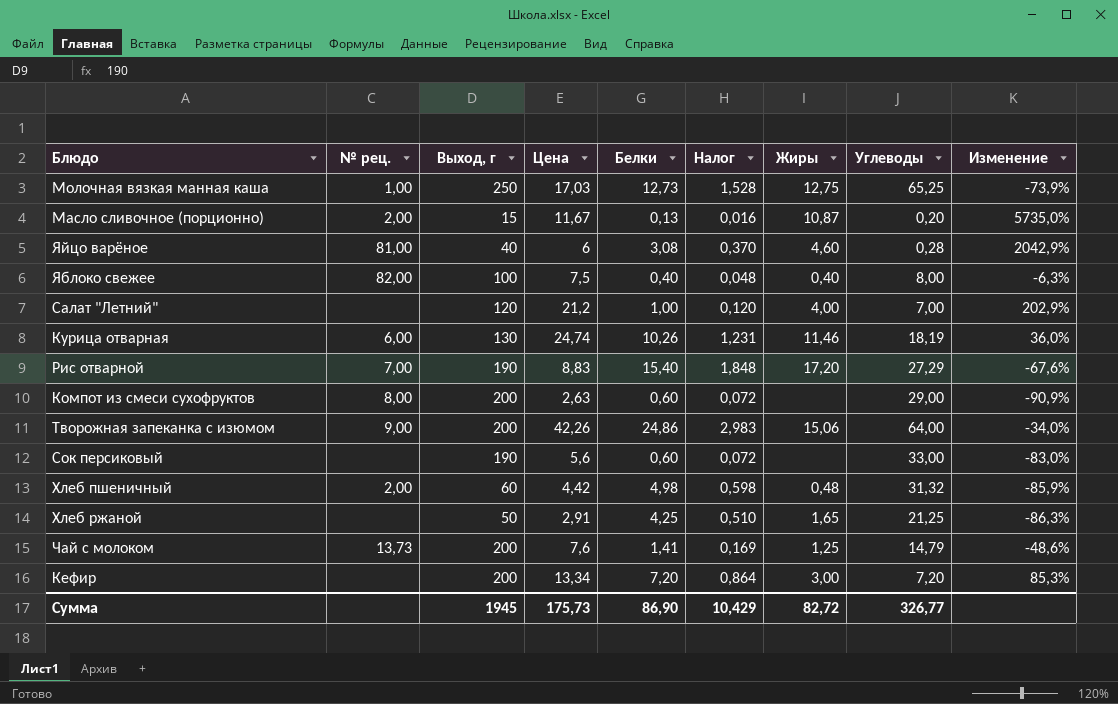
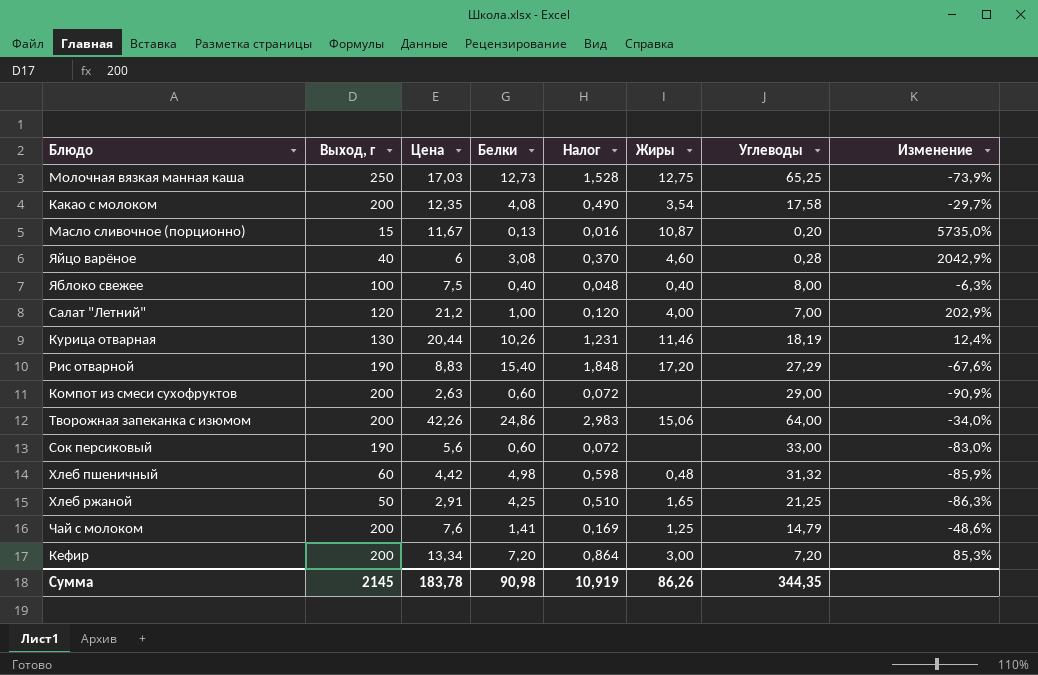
column № рец. | position: 2 -> none
row Какао с молоком: none -> 200 | 12,35 | 4,08 | 0,490 | 3,54 | 17,58 | -29,7%
Курица отварная | Цена: 24,74 -> 20,44
Курица отварная | Изменение: 36,0% -> 12,4%
Сумма | Выход, г: 1945 -> 2145
Сумма | Цена: 175,73 -> 183,78
Сумма | Белки: 86,90 -> 90,98
Сумма | Налог: 10,429 -> 10,919
Сумма | Жиры: 82,72 -> 86,26
Сумма | Углеводы: 326,77 -> 344,35

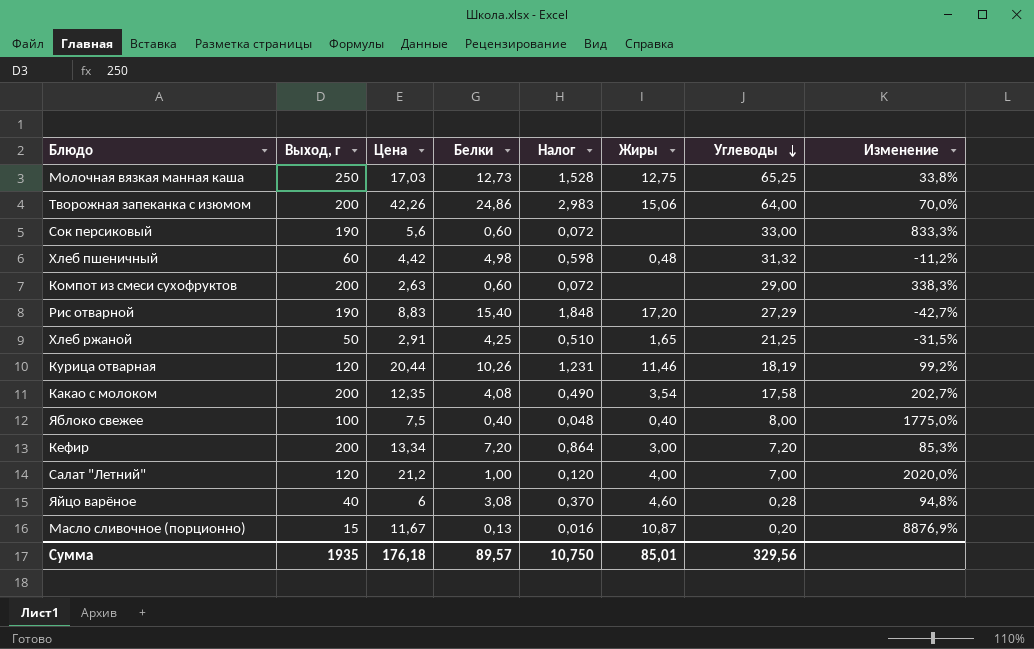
row order: none -> Углеводы descending
column Изменение | formula: ([Цена] - [Углеводы]) / [Углеводы] -> ([Цена] - [Белки]) / [Белки]
row Чай с молоком: 200 | 7,6 | 1,41 | 0,169 | 1,25 | 14,79 | -48,6% -> none
Курица отварная | Выход, г: 130 -> 120
Сумма | Выход, г: 2145 -> 1935
Сумма | Цена: 183,78 -> 176,18
Сумма | Белки: 90,98 -> 89,57
Сумма | Налог: 10,919 -> 10,750
Сумма | Жиры: 86,26 -> 85,01
Сумма | Углеводы: 344,35 -> 329,56

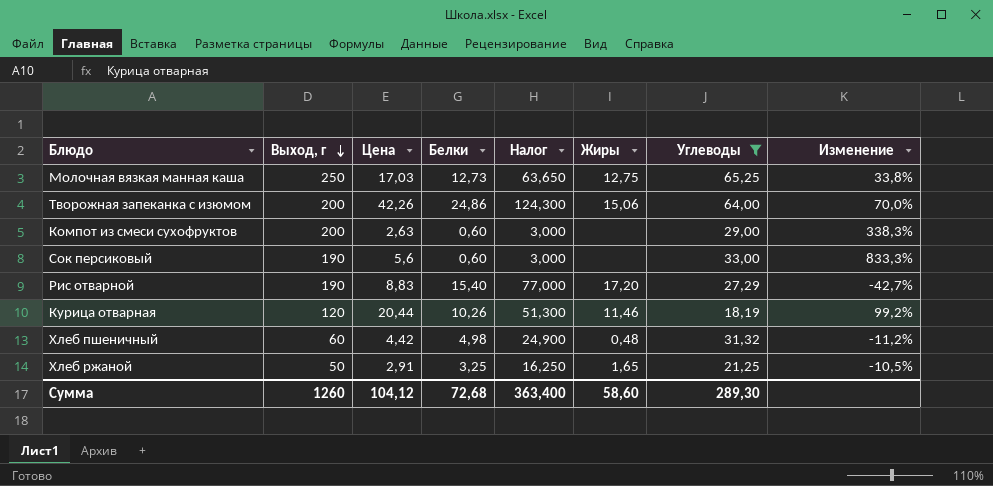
filter: none -> Углеводы >= 18,19
row order: Углеводы descending -> Выход, г descending
column Налог | formula: [Белки] * 0,12 -> [Белки] * 5
Хлеб ржаной | Белки: 4,25 -> 3,25
Хлеб ржаной | Изменение: -31,5% -> -10,5%
Сумма | Выход, г: 1935 -> 1260
Сумма | Цена: 176,18 -> 104,12
Сумма | Белки: 89,57 -> 72,68
Сумма | Налог: 10,750 -> 363,400
Сумма | Жиры: 85,01 -> 58,60
Сумма | Углеводы: 329,56 -> 289,30

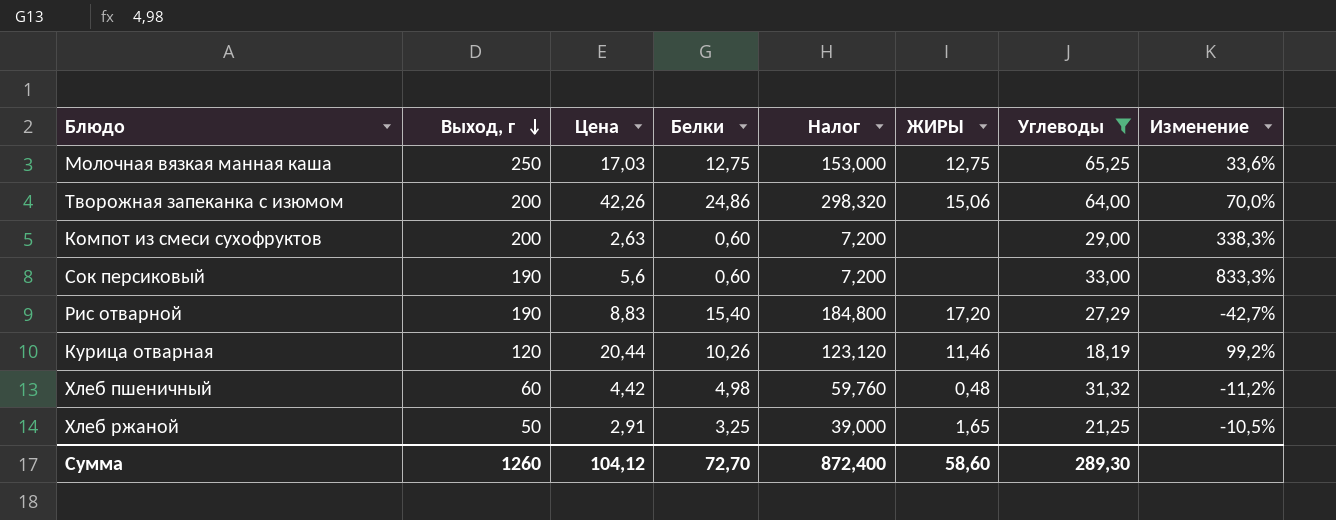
column Налог | formula: [Белки] * 5 -> [Белки] * 12
column name: Жиры -> ЖИРЫ
Молочная вязкая манная каша | Белки: 12,73 -> 12,75
Молочная вязкая манная каша | Изменение: 33,8% -> 33,6%
Сумма | Белки: 72,68 -> 72,70
Сумма | Налог: 363,400 -> 872,400

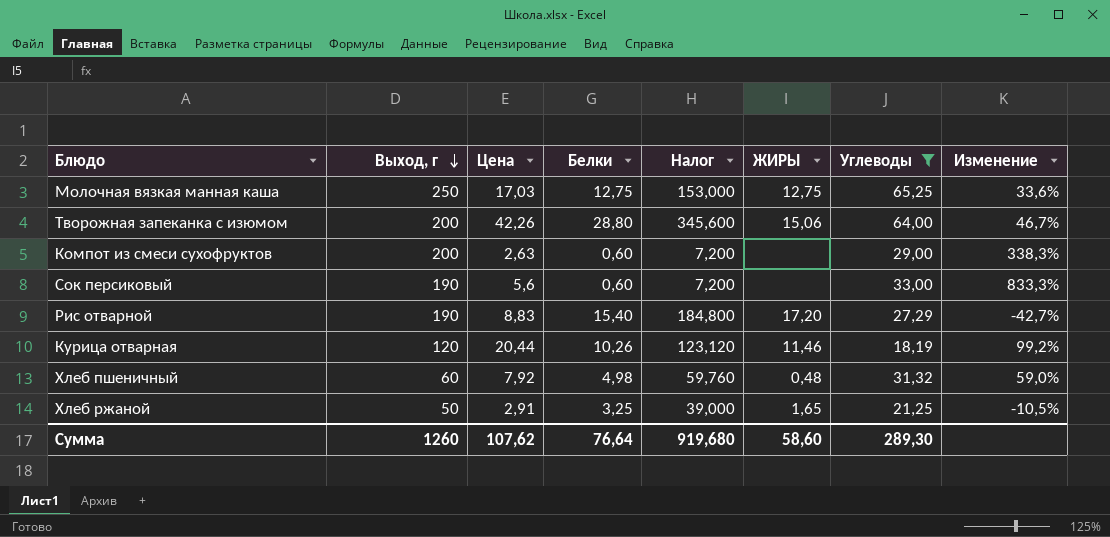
Творожная запеканка с изюмом | Белки: 24,86 -> 28,80
Творожная запеканка с изюмом | Налог: 298,320 -> 345,600
Творожная запеканка с изюмом | Изменение: 70,0% -> 46,7%
Хлеб пшеничный | Цена: 4,42 -> 7,92
Хлеб пшеничный | Изменение: -11,2% -> 59,0%
Сумма | Цена: 104,12 -> 107,62
Сумма | Белки: 72,70 -> 76,64
Сумма | Налог: 872,400 -> 919,680

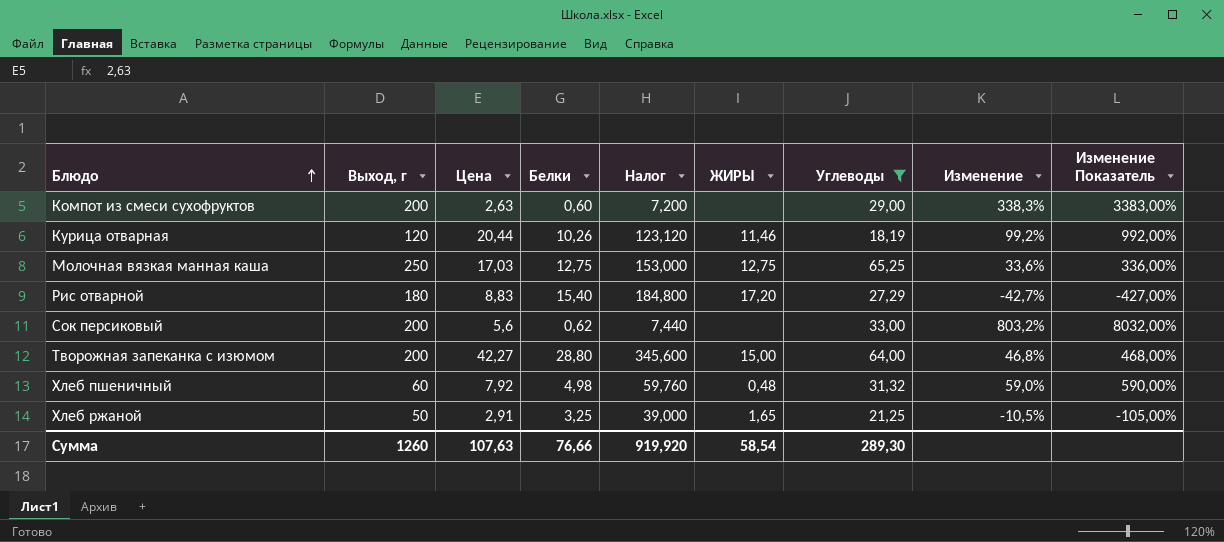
row order: Выход, г descending -> Блюдо ascending
column Изменение Показатель | formula: none -> [Изменение] * 10
Рис отварной | Выход, г: 190 -> 180
Сок персиковый | Выход, г: 190 -> 200
Сок персиковый | Белки: 0,60 -> 0,62
Сок персиковый | Налог: 7,200 -> 7,440
Сок персиковый | Изменение: 833,3% -> 803,2%
Творожная запеканка с изюмом | Цена: 42,26 -> 42,27
Творожная запеканка с изюмом | ЖИРЫ: 15,06 -> 15,00
Творожная запеканка с изюмом | Изменение: 46,7% -> 46,8%
Сумма | Цена: 107,62 -> 107,63
Сумма | Белки: 76,64 -> 76,66
Сумма | Налог: 919,680 -> 919,920
Сумма | ЖИРЫ: 58,60 -> 58,54

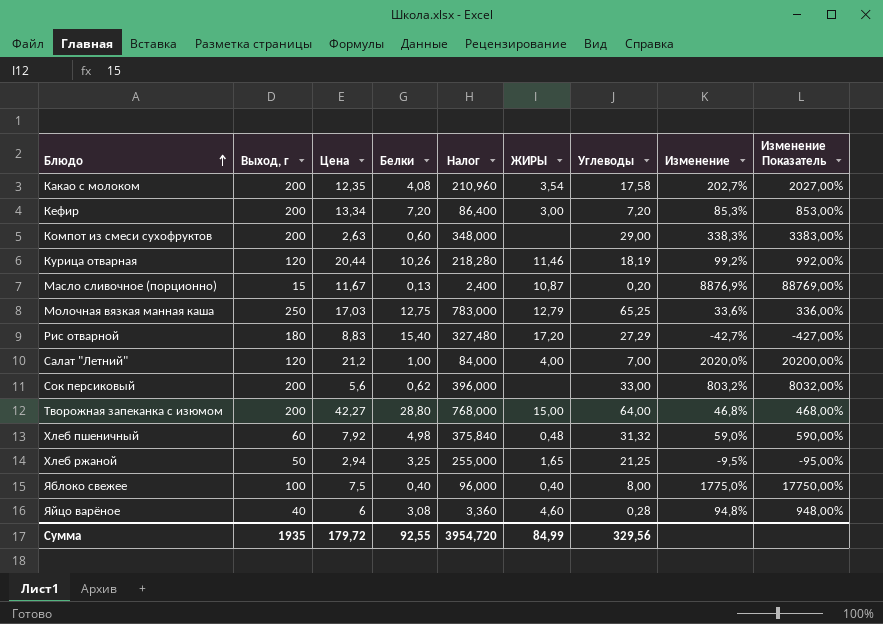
filter: Углеводы >= 18,19 -> none
column Налог | formula: [Белки] * 12 -> [Углеводы] * 12
Молочная вязкая манная каша | ЖИРЫ: 12,75 -> 12,79
Хлеб ржаной | Цена: 2,91 -> 2,94
Хлеб ржаной | Изменение: -10,5% -> -9,5%
Хлеб ржаной | Изменение Показатель: -105,00% -> -95,00%
Сумма | Выход, г: 1260 -> 1935
Сумма | Цена: 107,63 -> 179,72
Сумма | Белки: 76,66 -> 92,55
Сумма | Налог: 919,920 -> 3954,720
Сумма | ЖИРЫ: 58,54 -> 84,99
Сумма | Углеводы: 289,30 -> 329,56

